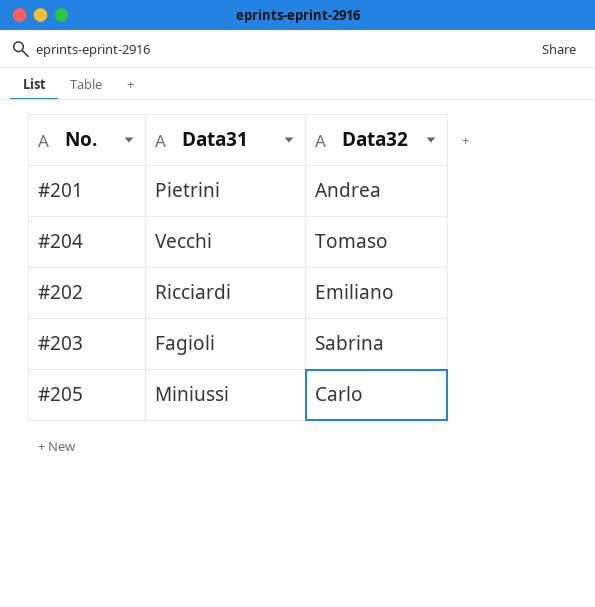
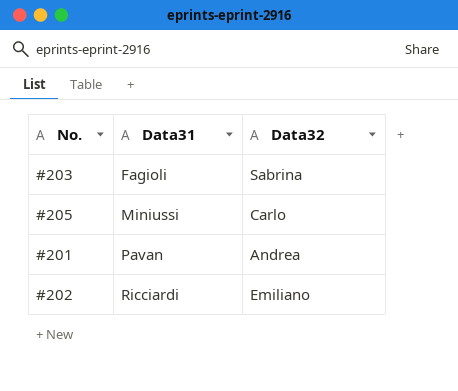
row order: none -> Data31 ascending
row #204: Vecchi | Tomaso -> none
#201 | Data31: Pietrini -> Pavan

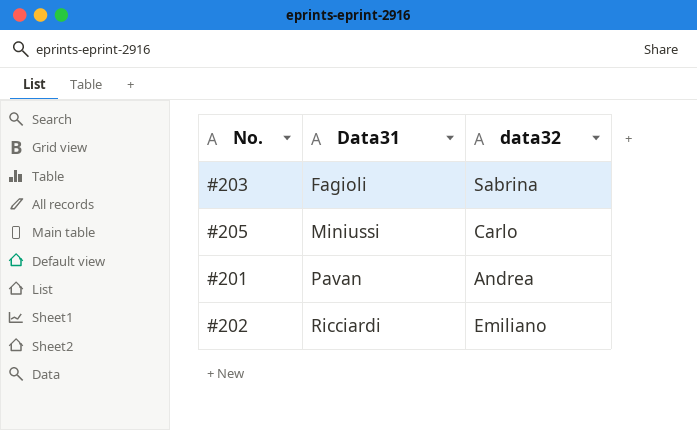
column name: Data32 -> data32

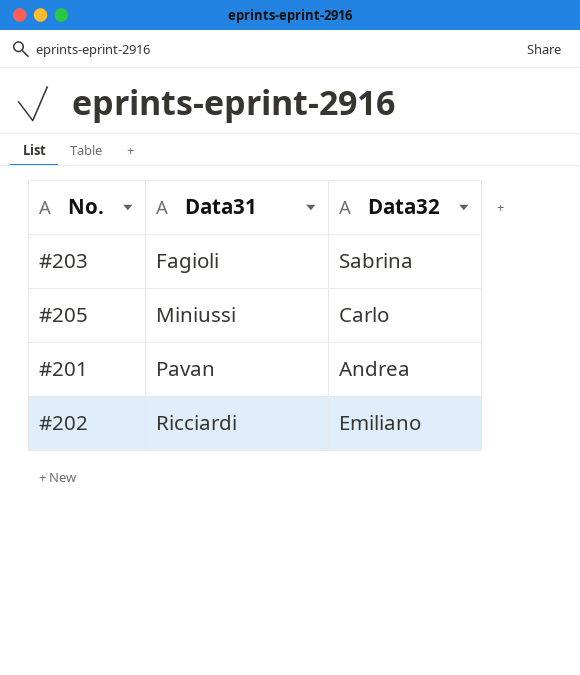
column name: data32 -> Data32

